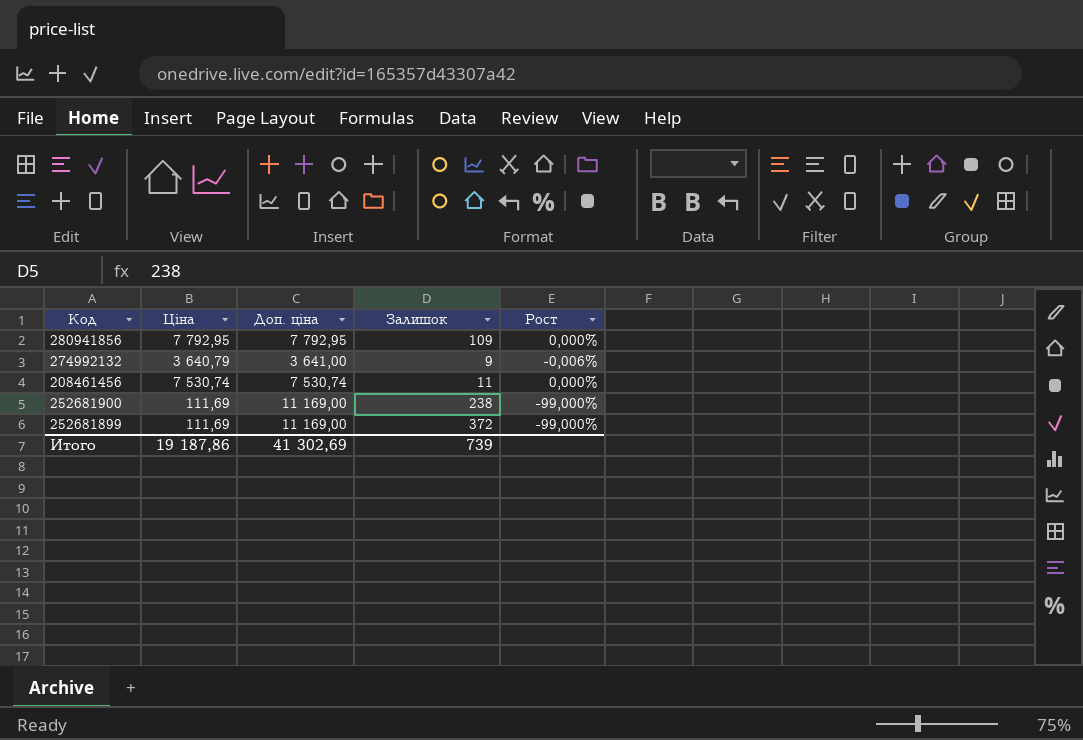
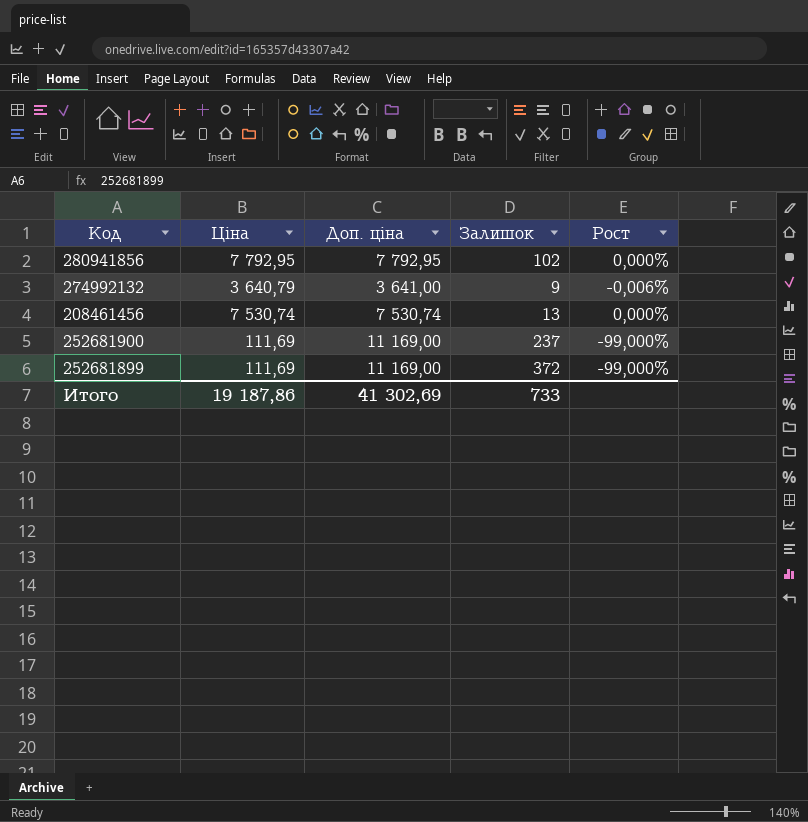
280941856 | Залишок: 109 -> 102
208461456 | Залишок: 11 -> 13
252681900 | Залишок: 238 -> 237
Итого | Залишок: 739 -> 733

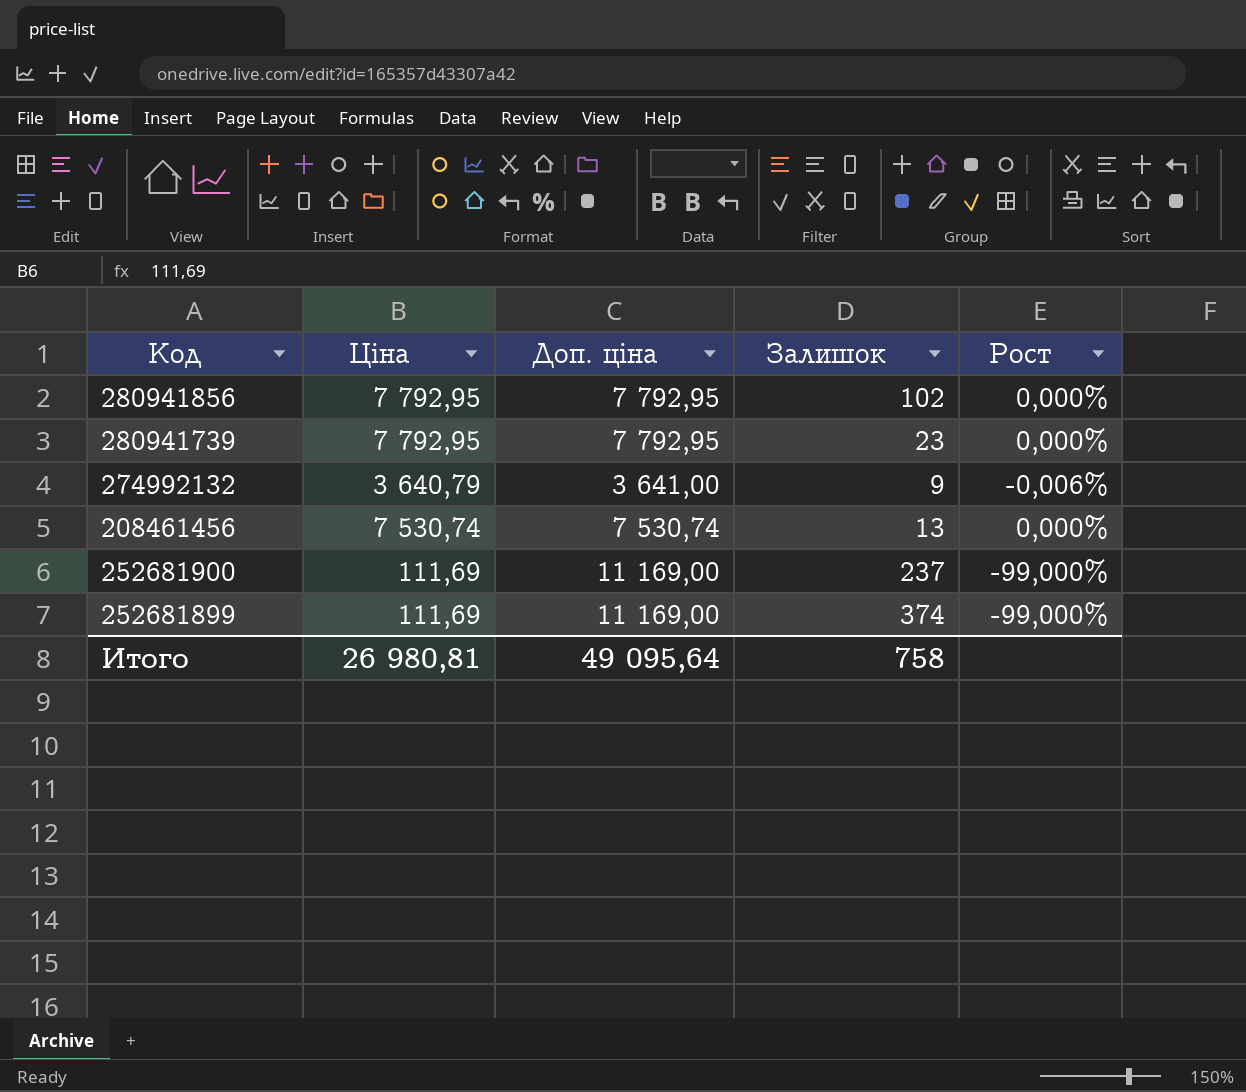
row 280941739: none -> 7 792,95 | 7 792,95 | 23 | 0,000%
252681899 | Залишок: 372 -> 374
Итого | Ціна: 19 187,86 -> 26 980,81
Итого | Доп. ціна: 41 302,69 -> 49 095,64
Итого | Залишок: 733 -> 758

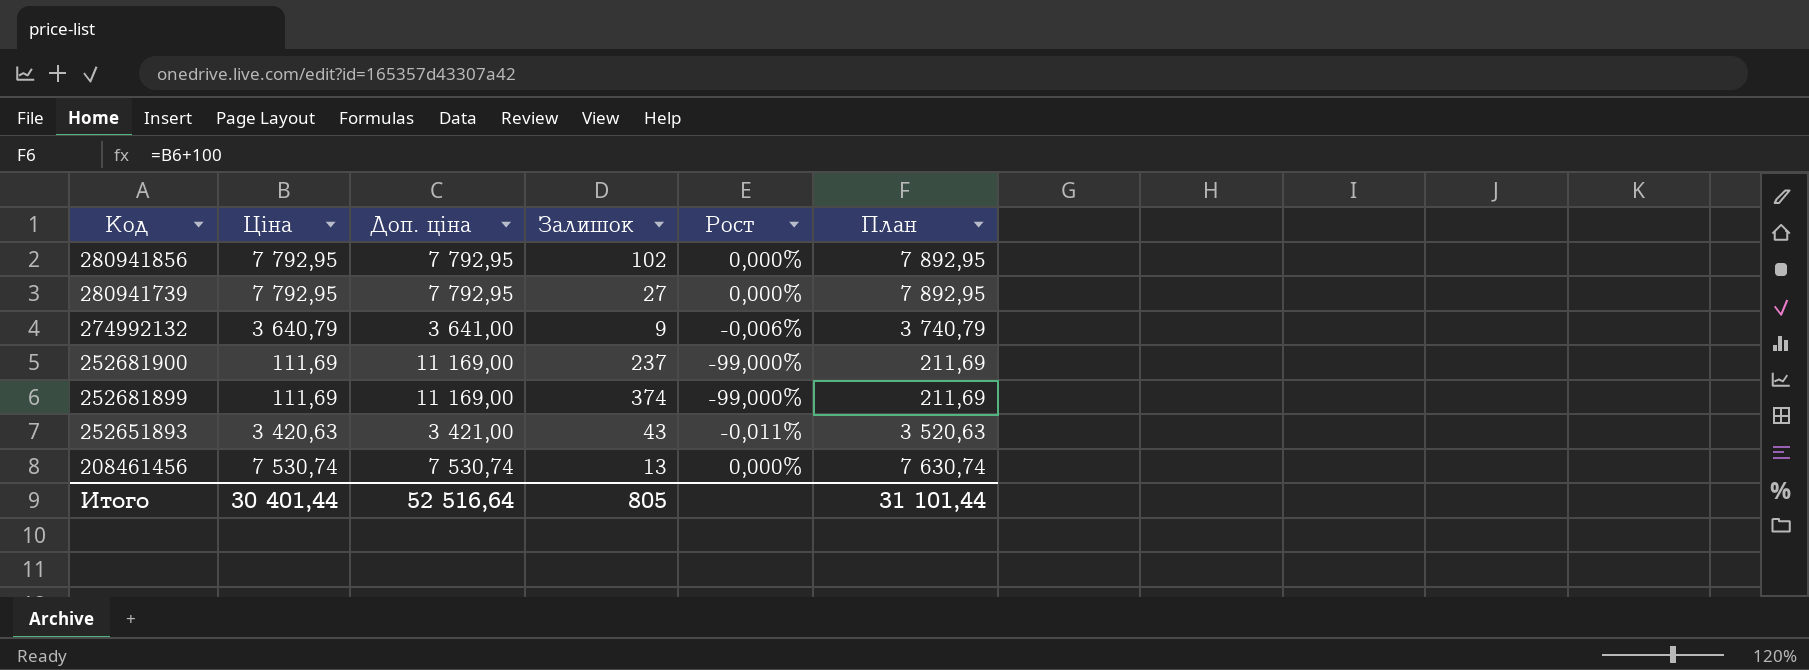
row order: none -> Код descending
column План | formula: none -> [Ціна] + 100
280941739 | Залишок: 23 -> 27
row 252651893: none -> 3 420,63 | 3 421,00 | 43 | -0,011% | 3 520,63
Итого | Ціна: 26 980,81 -> 30 401,44
Итого | Доп. ціна: 49 095,64 -> 52 516,64
Итого | Залишок: 758 -> 805

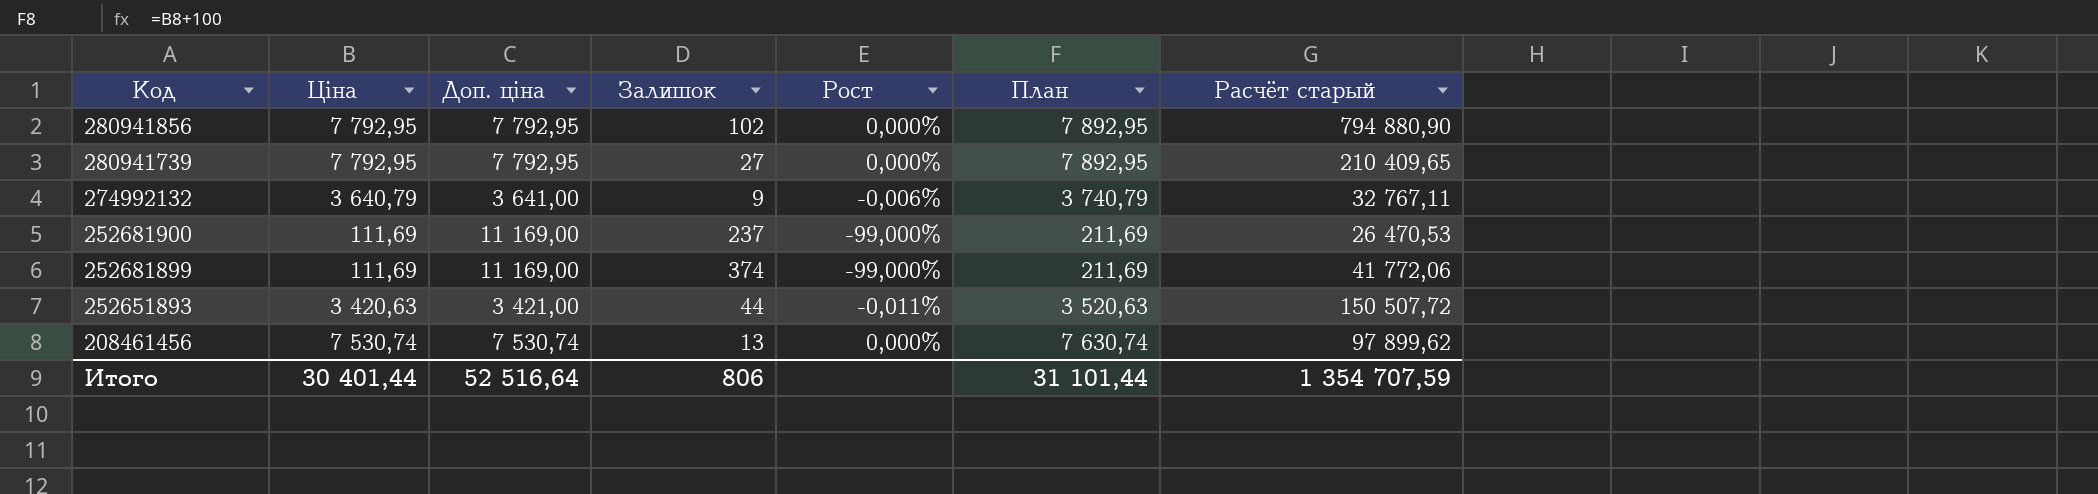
column Расчёт старый | formula: none -> [Ціна] * [Залишок]
252651893 | Залишок: 43 -> 44
Итого | Залишок: 805 -> 806

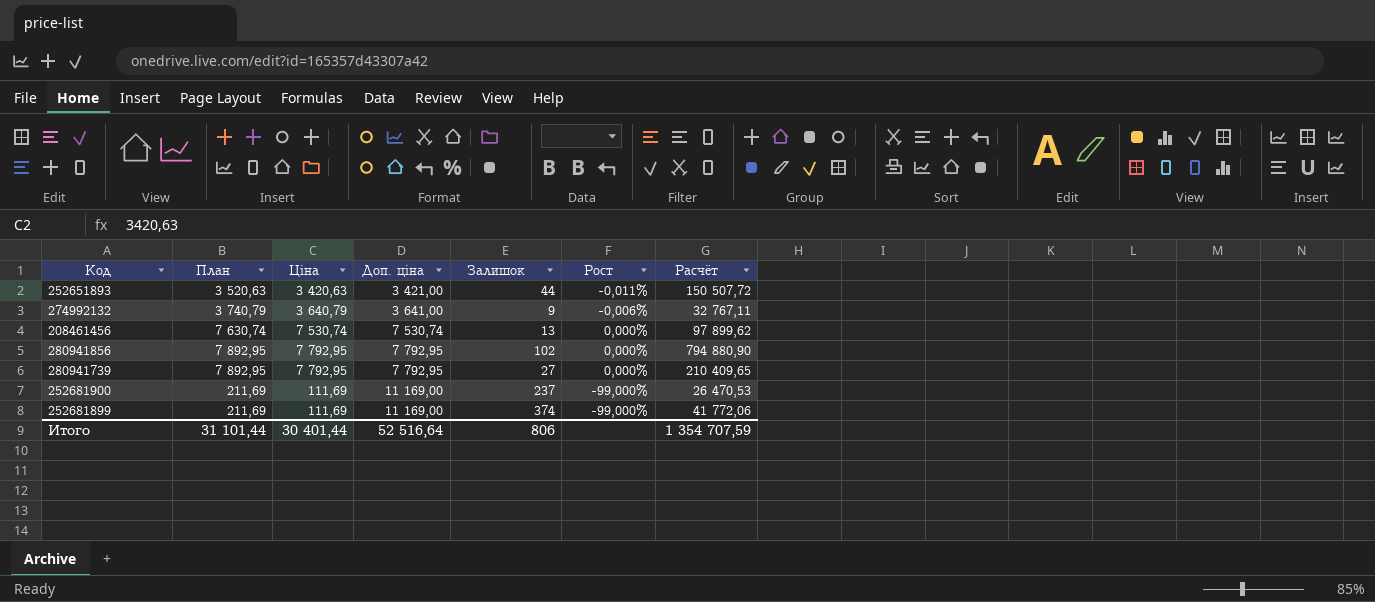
row order: Код descending -> Доп. ціна ascending
column План | position: 6 -> 2
column name: Расчёт старый -> Расчёт

